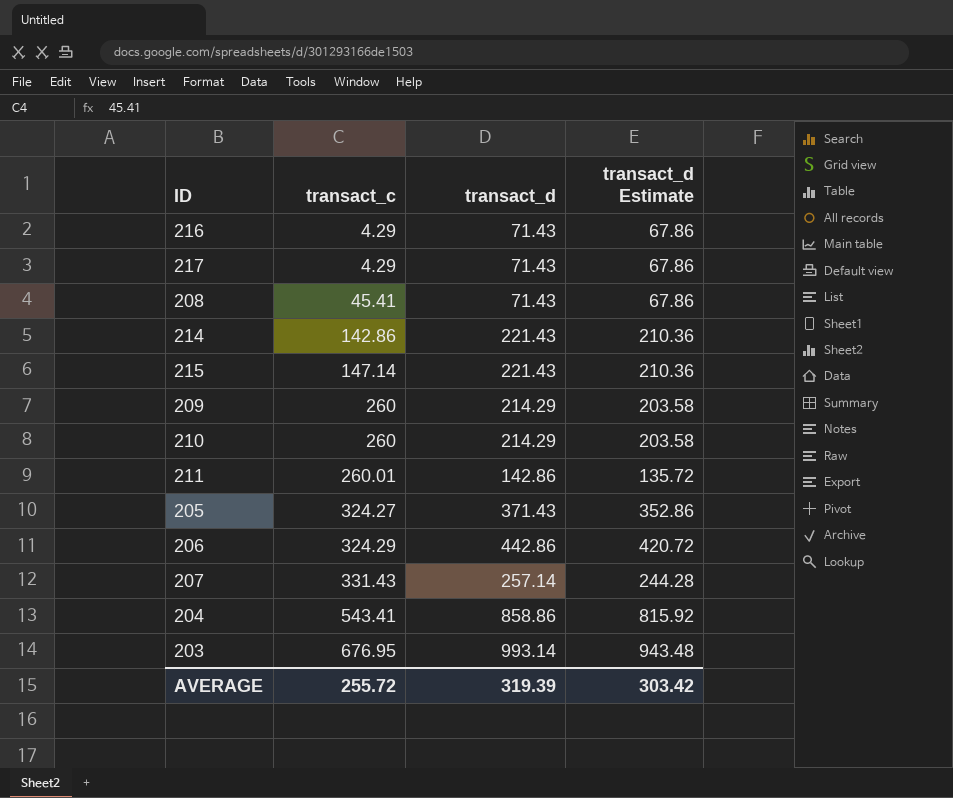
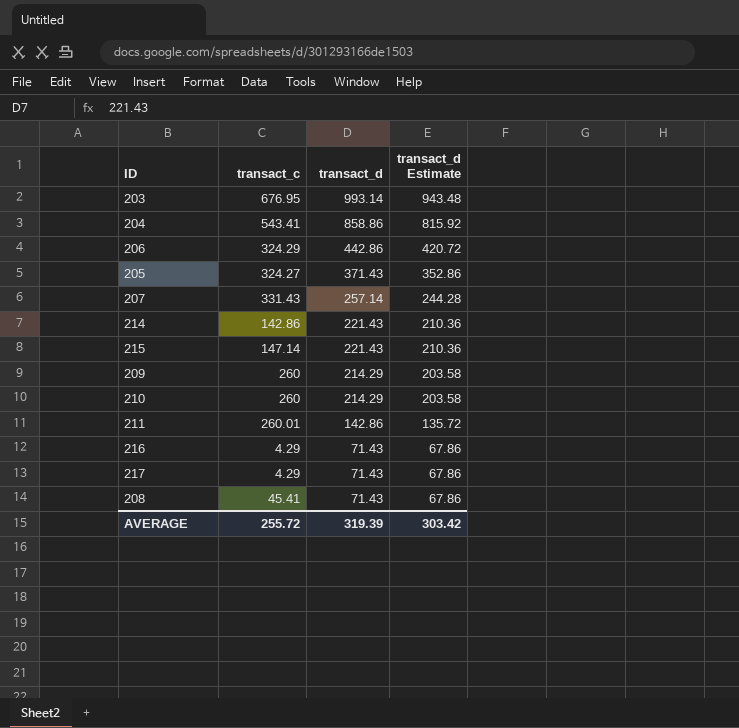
row order: transact_c ascending -> transact_d descending

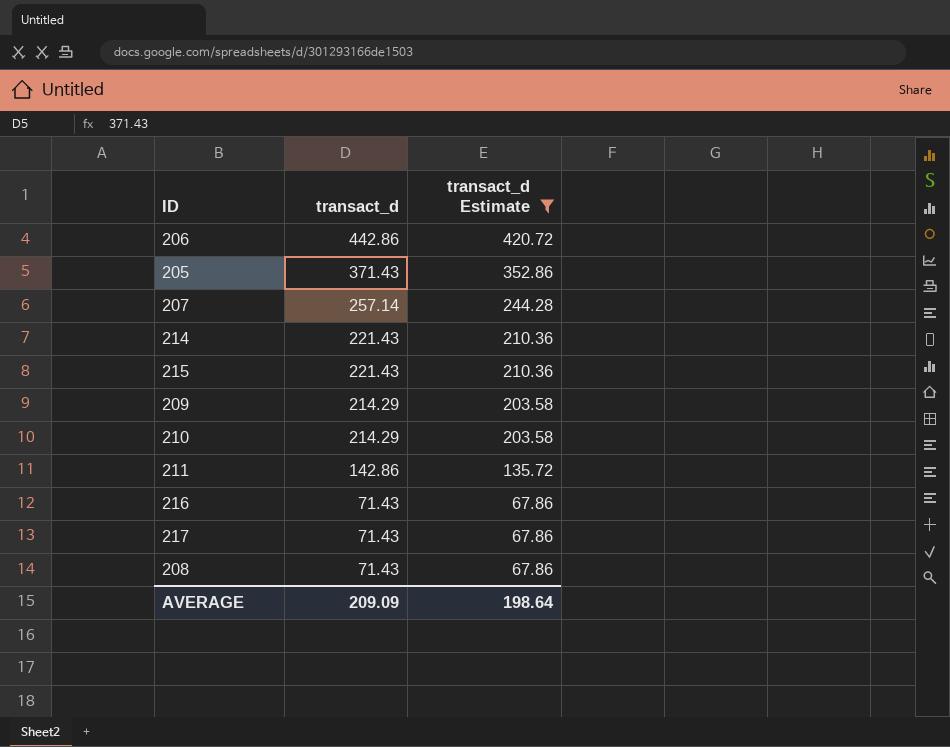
filter: none -> transact_d Estimate <= 420.72
column transact_c | position: 2 -> none
AVERAGE | transact_d: 319.39 -> 209.09
AVERAGE | transact_d Estimate: 303.42 -> 198.64

